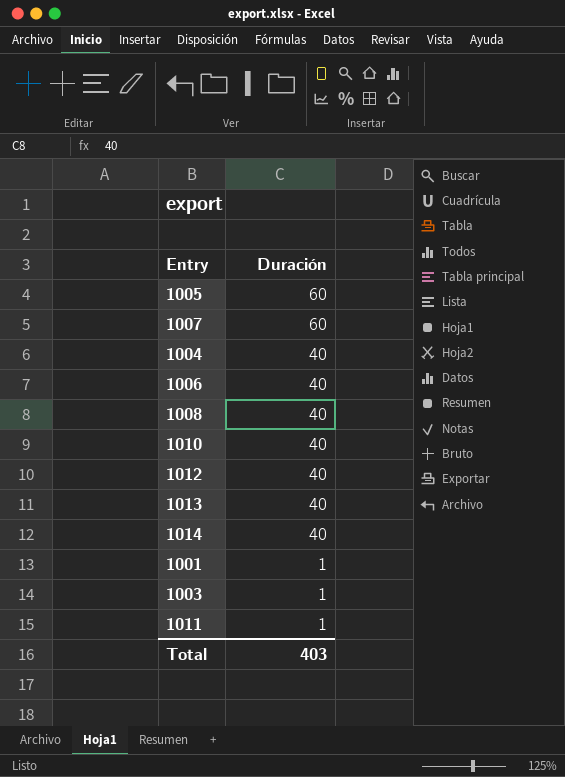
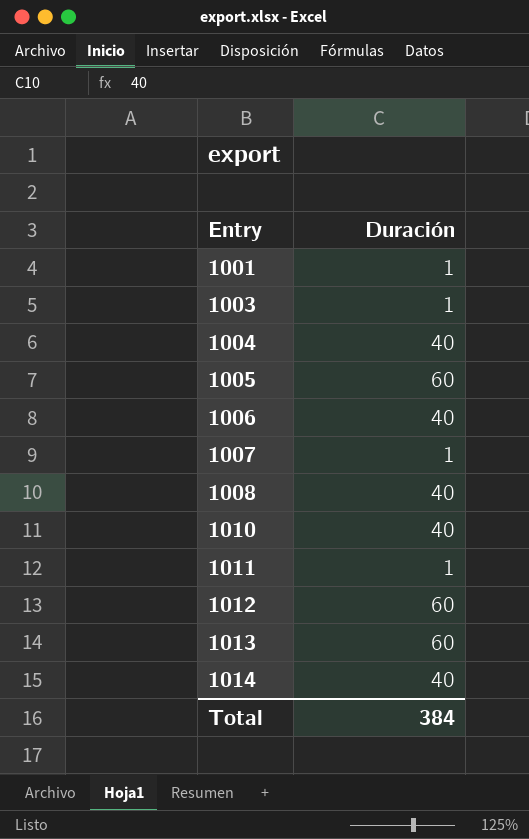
row order: Duración descending -> Entry ascending
1007 | Duración: 60 -> 1
1012 | Duración: 40 -> 60
1013 | Duración: 40 -> 60
Total | Duración: 403 -> 384

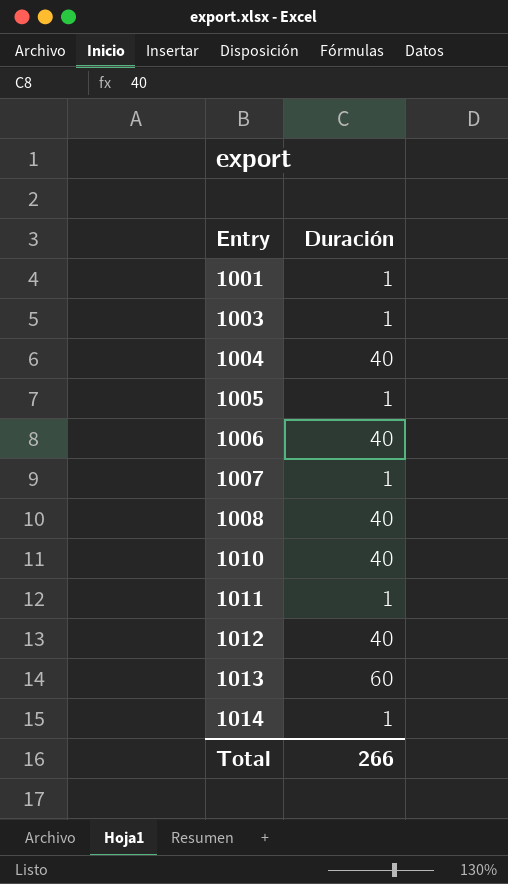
1005 | Duración: 60 -> 1
1012 | Duración: 60 -> 40
1014 | Duración: 40 -> 1
Total | Duración: 384 -> 266

